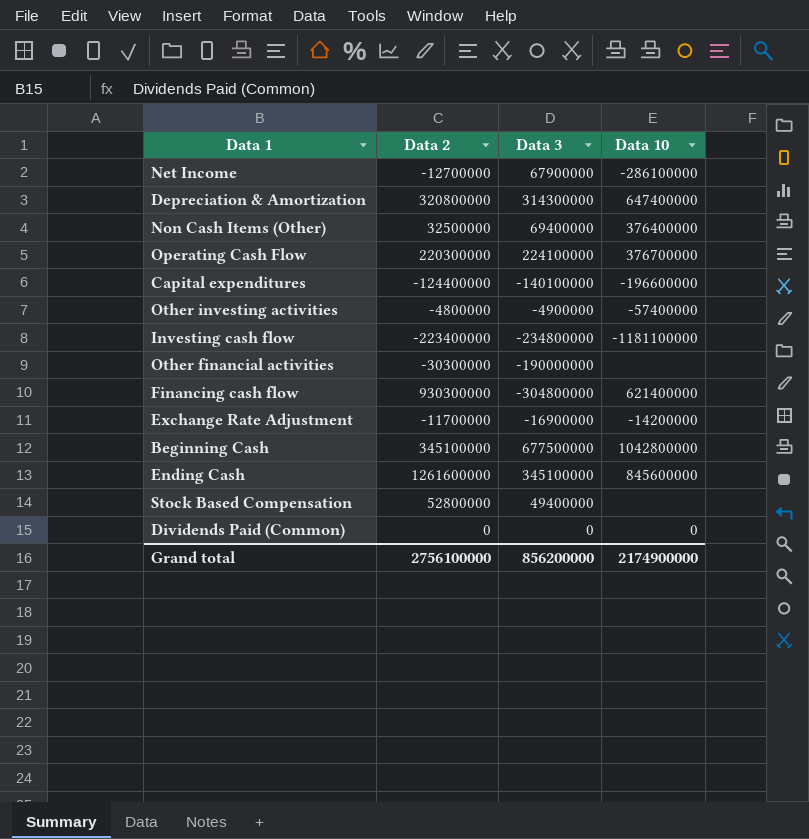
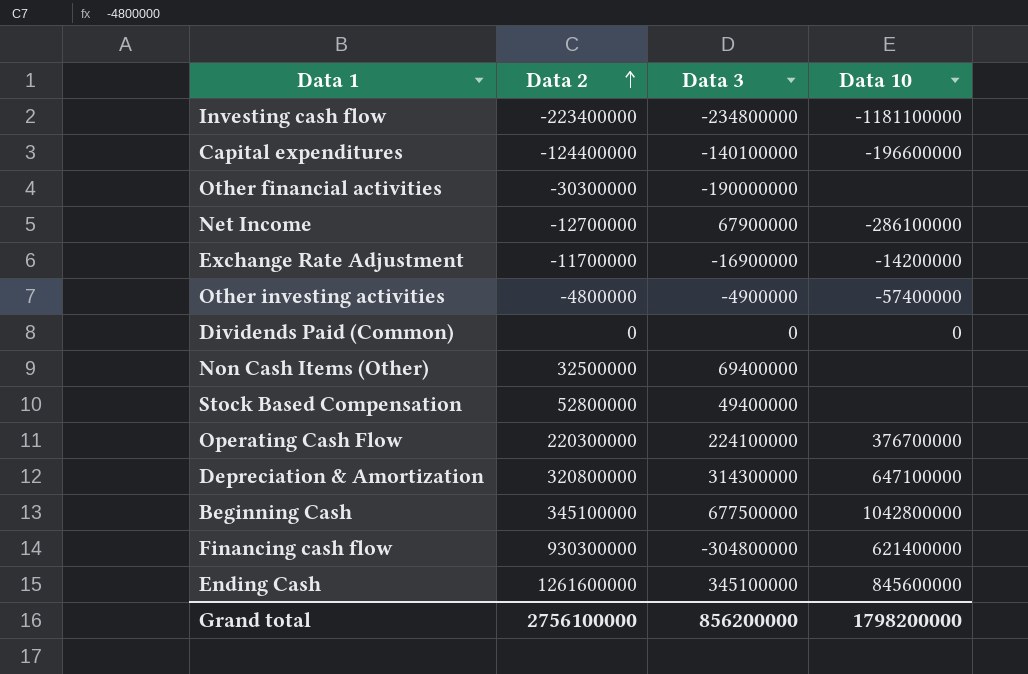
row order: none -> Data 2 ascending
Non Cash Items (Other) | Data 10: 376400000 -> none
Depreciation & Amortization | Data 10: 647400000 -> 647100000
Grand total | Data 10: 2174900000 -> 1798200000

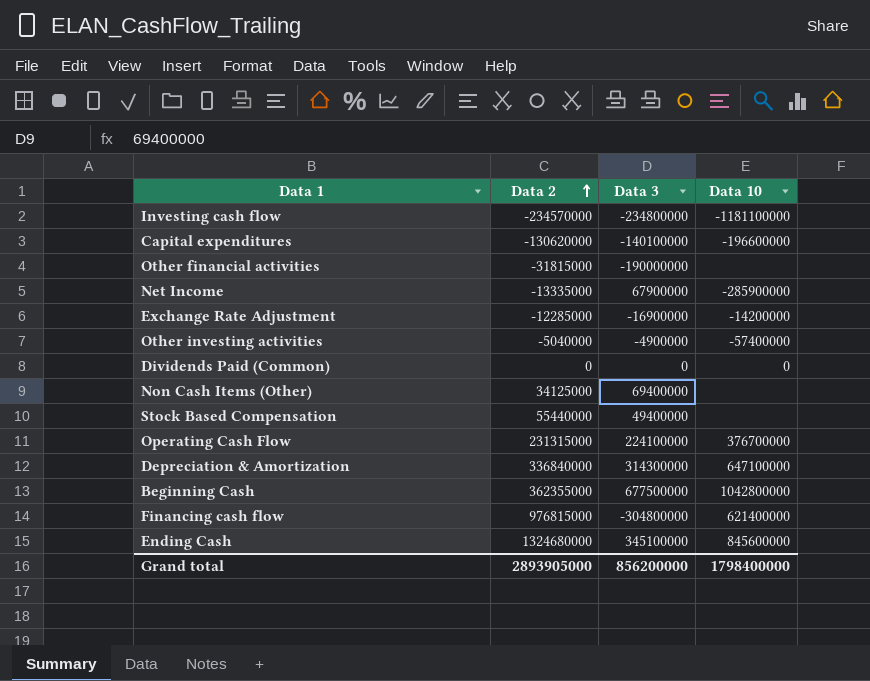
Investing cash flow | Data 2: -223400000 -> -234570000
Capital expenditures | Data 2: -124400000 -> -130620000
Other financial activities | Data 2: -30300000 -> -31815000
Net Income | Data 2: -12700000 -> -13335000
Net Income | Data 10: -286100000 -> -285900000
Exchange Rate Adjustment | Data 2: -11700000 -> -12285000
Other investing activities | Data 2: -4800000 -> -5040000
Non Cash Items (Other) | Data 2: 32500000 -> 34125000
Stock Based Compensation | Data 2: 52800000 -> 55440000
Operating Cash Flow | Data 2: 220300000 -> 231315000
Depreciation & Amortization | Data 2: 320800000 -> 336840000
Beginning Cash | Data 2: 345100000 -> 362355000
Financing cash flow | Data 2: 930300000 -> 976815000
Ending Cash | Data 2: 1261600000 -> 1324680000
Grand total | Data 2: 2756100000 -> 2893905000
Grand total | Data 10: 1798200000 -> 1798400000

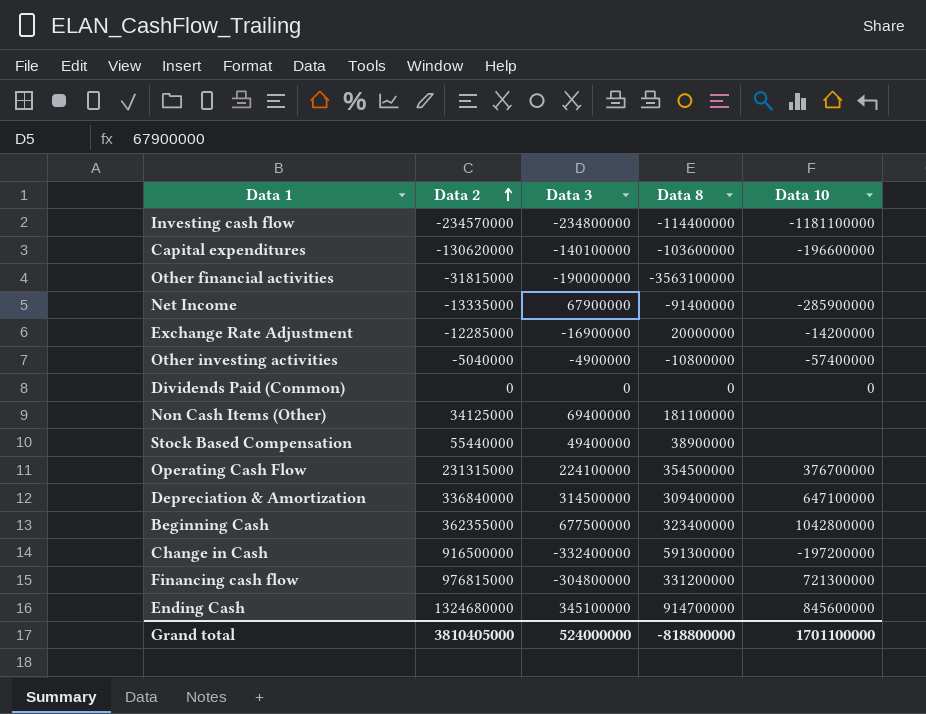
column Data 8 | position: none -> 4
Depreciation & Amortization | Data 3: 314300000 -> 314500000
row Change in Cash: none -> 916500000 | -332400000 | 591300000 | -197200000
Financing cash flow | Data 10: 621400000 -> 721300000
Grand total | Data 2: 2893905000 -> 3810405000
Grand total | Data 3: 856200000 -> 524000000
Grand total | Data 10: 1798400000 -> 1701100000

